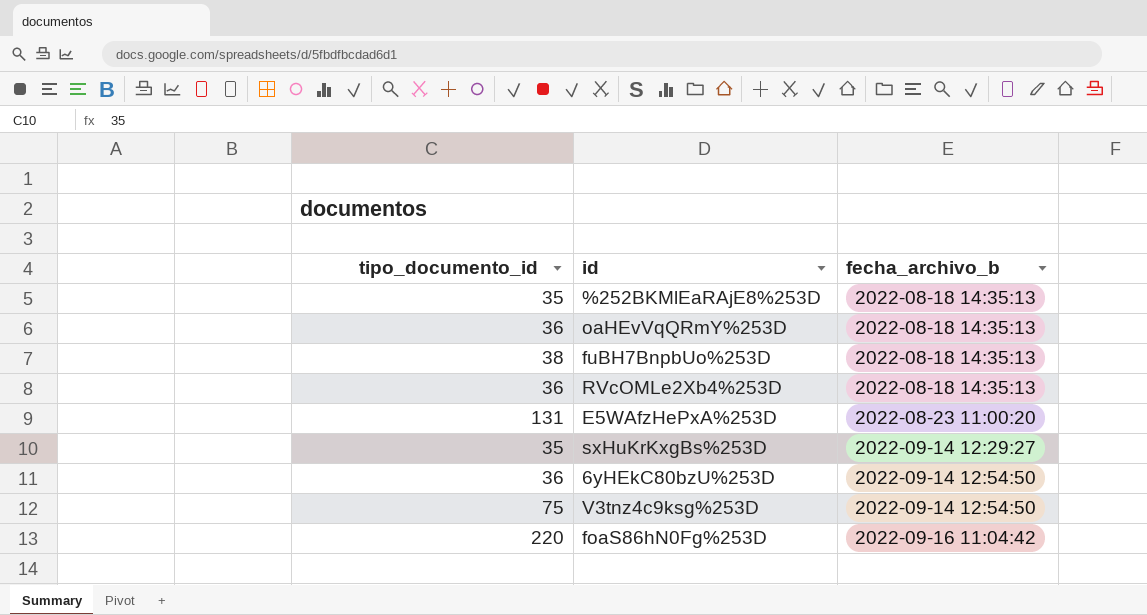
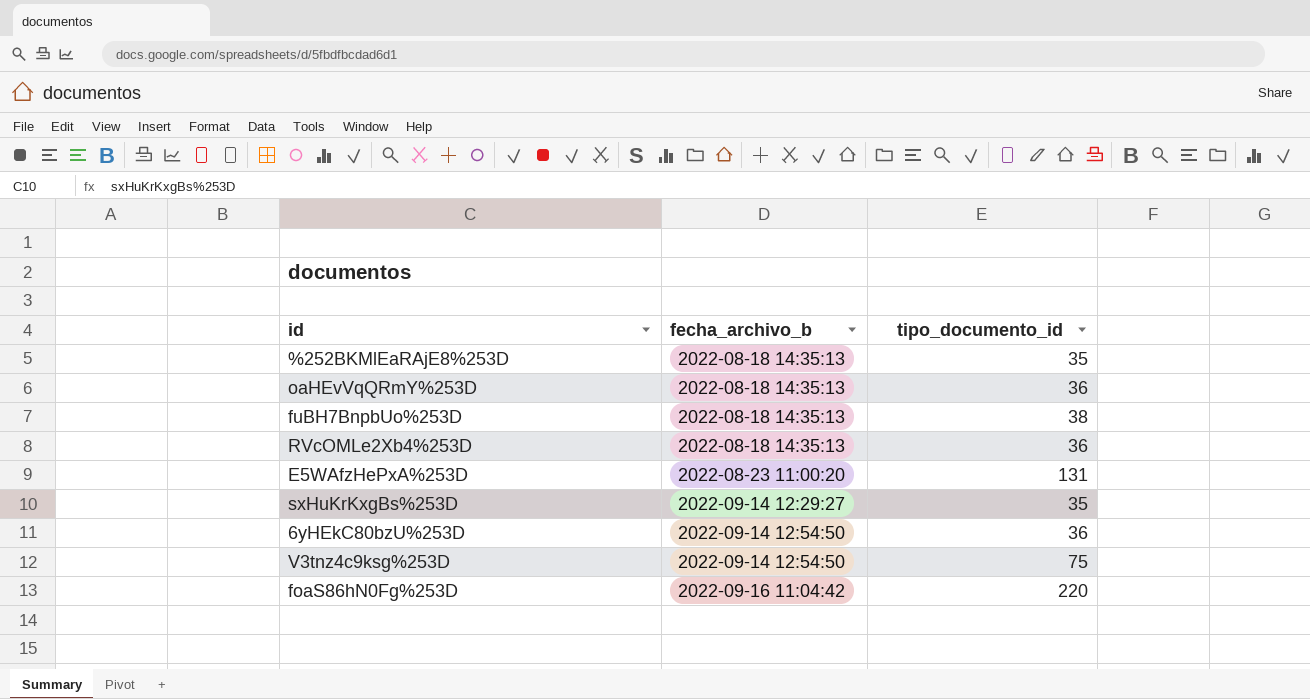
column tipo_documento_id | position: 1 -> 3

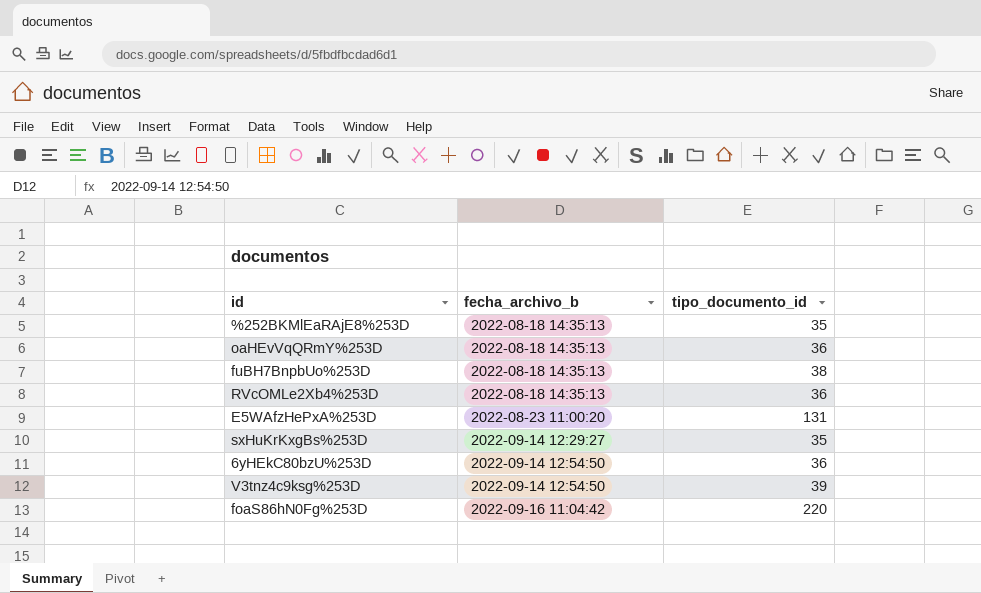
V3tnz4c9ksg%253D | tipo_documento_id: 75 -> 39

